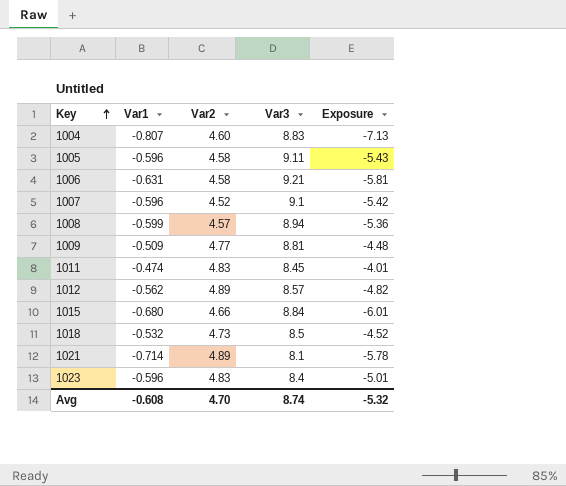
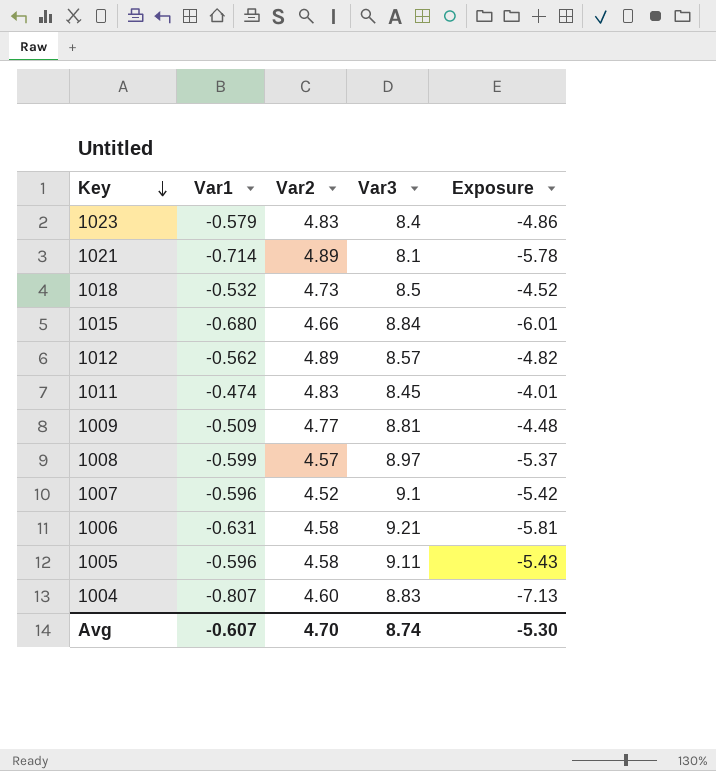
row order: Key ascending -> Key descending
1023 | Var1: -0.596 -> -0.579
1023 | Exposure: -5.01 -> -4.86
1008 | Var3: 8.94 -> 8.97
1008 | Exposure: -5.36 -> -5.37
Avg | Var1: -0.608 -> -0.607
Avg | Exposure: -5.32 -> -5.30

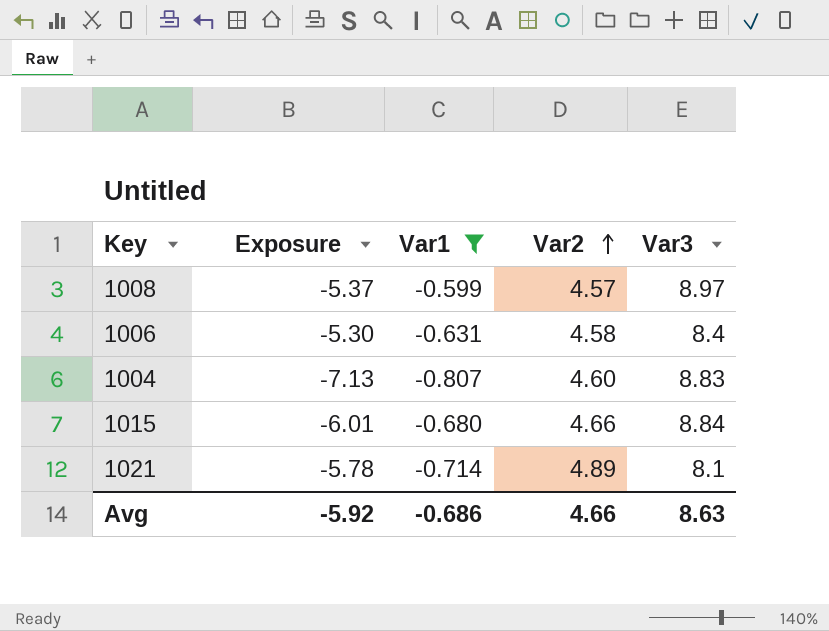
filter: none -> Var1 <= -0.599
row order: Key descending -> Var2 ascending
column Exposure | position: 5 -> 2
1006 | Exposure: -5.81 -> -5.30
1006 | Var3: 9.21 -> 8.4
Avg | Exposure: -5.30 -> -5.92
Avg | Var1: -0.607 -> -0.686
Avg | Var2: 4.70 -> 4.66
Avg | Var3: 8.74 -> 8.63

